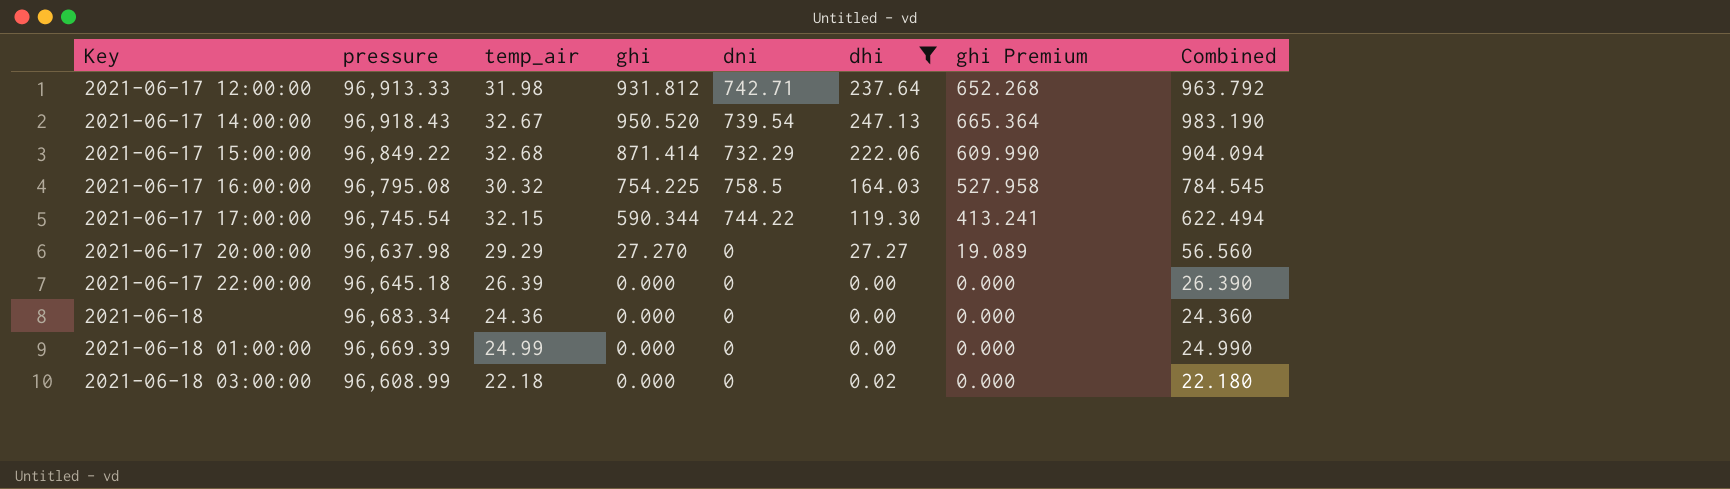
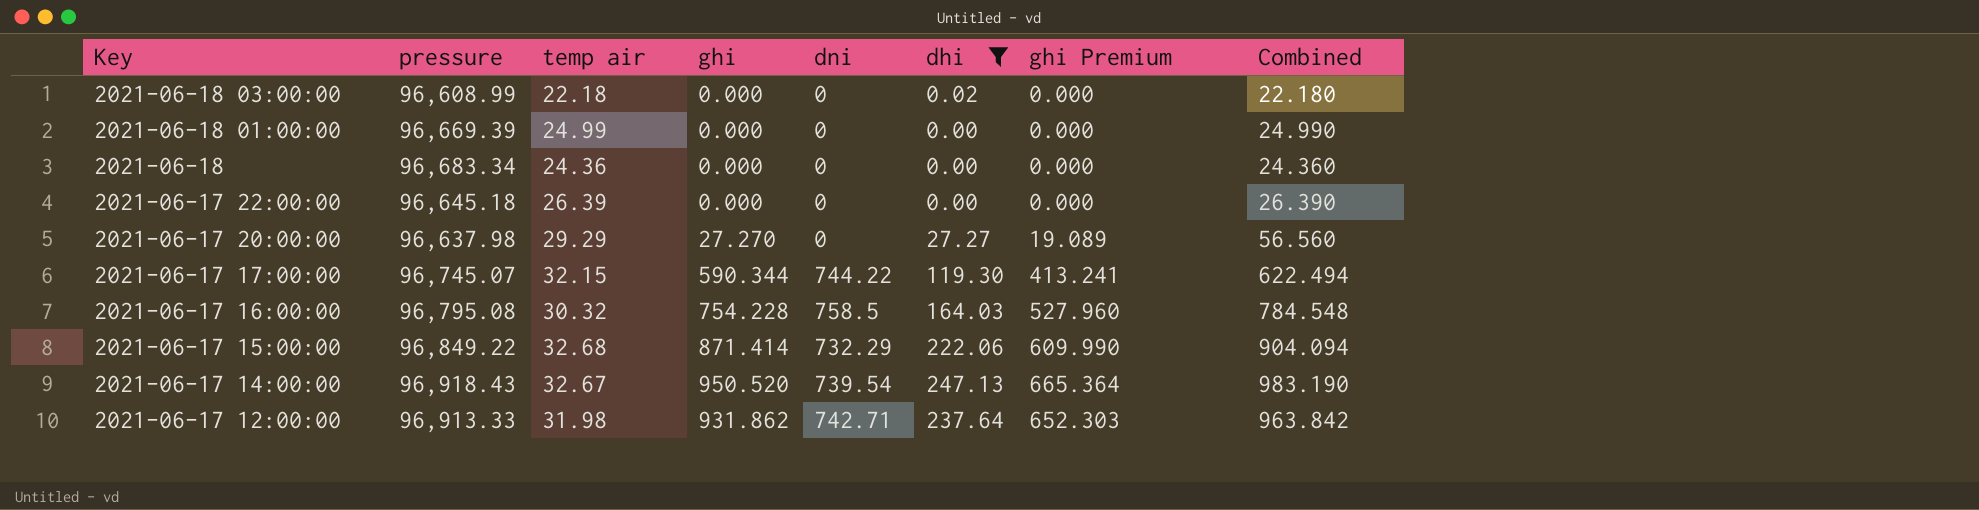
row order: Key ascending -> Key descending
column name: temp_air -> temp air
2021-06-17 17:00:00 | pressure: 96,745.54 -> 96,745.07
2021-06-17 16:00:00 | ghi: 754.225 -> 754.228
2021-06-17 16:00:00 | ghi Premium: 527.958 -> 527.960
2021-06-17 16:00:00 | Combined: 784.545 -> 784.548
2021-06-17 12:00:00 | ghi: 931.812 -> 931.862
2021-06-17 12:00:00 | ghi Premium: 652.268 -> 652.303
2021-06-17 12:00:00 | Combined: 963.792 -> 963.842

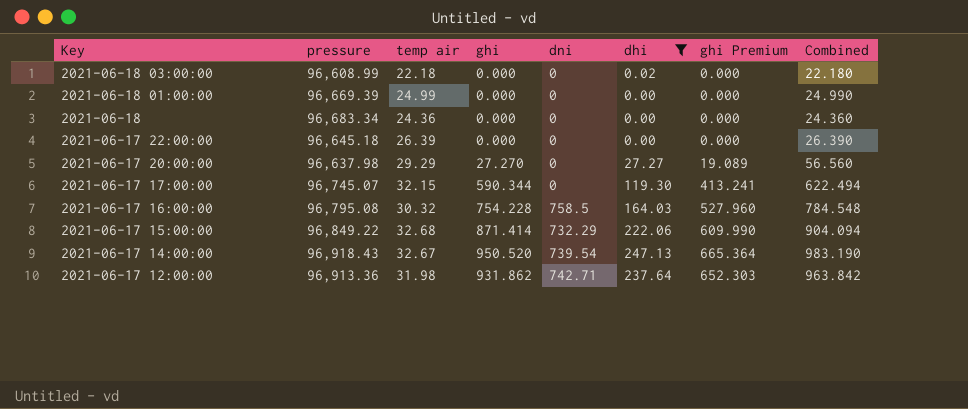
2021-06-17 17:00:00 | dni: 744.22 -> 0
2021-06-17 12:00:00 | pressure: 96,913.33 -> 96,913.36

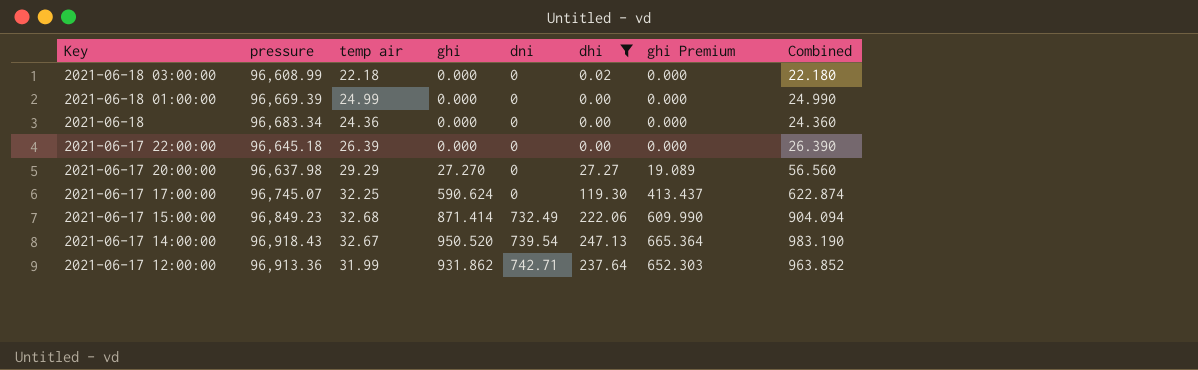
row 2021-06-17 16:00:00: 96,795.08 | 30.32 | 754.228 | 758.5 | 164.03 | 527.960 | 784.548 -> none
2021-06-17 17:00:00 | temp air: 32.15 -> 32.25
2021-06-17 17:00:00 | ghi: 590.344 -> 590.624
2021-06-17 17:00:00 | ghi Premium: 413.241 -> 413.437
2021-06-17 17:00:00 | Combined: 622.494 -> 622.874
2021-06-17 15:00:00 | pressure: 96,849.22 -> 96,849.23
2021-06-17 15:00:00 | dni: 732.29 -> 732.49
2021-06-17 12:00:00 | temp air: 31.98 -> 31.99
2021-06-17 12:00:00 | Combined: 963.842 -> 963.852

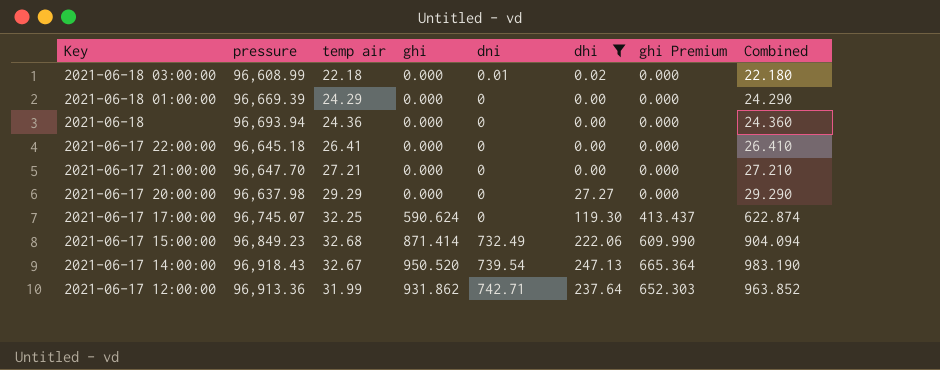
2021-06-18 03:00:00 | dni: 0 -> 0.01
2021-06-18 01:00:00 | temp air: 24.99 -> 24.29
2021-06-18 01:00:00 | Combined: 24.990 -> 24.290
2021-06-18 | pressure: 96,683.34 -> 96,693.94
2021-06-17 22:00:00 | temp air: 26.39 -> 26.41
2021-06-17 22:00:00 | Combined: 26.390 -> 26.410
row 2021-06-17 21:00:00: none -> 96,647.70 | 27.21 | 0.000 | 0 | 0.00 | 0.000 | 27.210
2021-06-17 20:00:00 | ghi: 27.270 -> 0.000
2021-06-17 20:00:00 | ghi Premium: 19.089 -> 0.000
2021-06-17 20:00:00 | Combined: 56.560 -> 29.290

